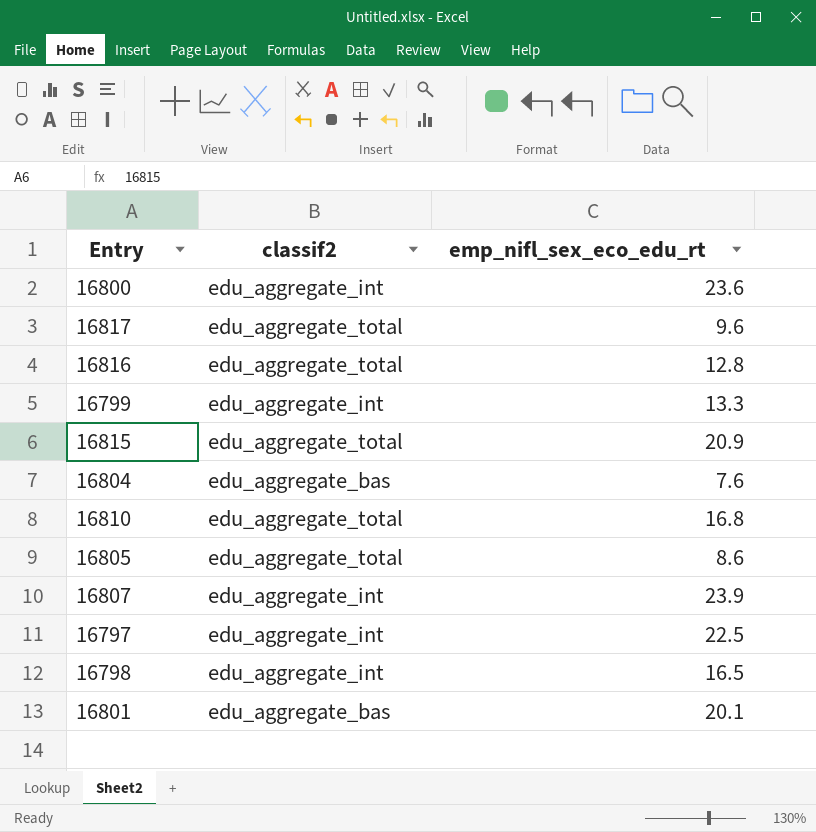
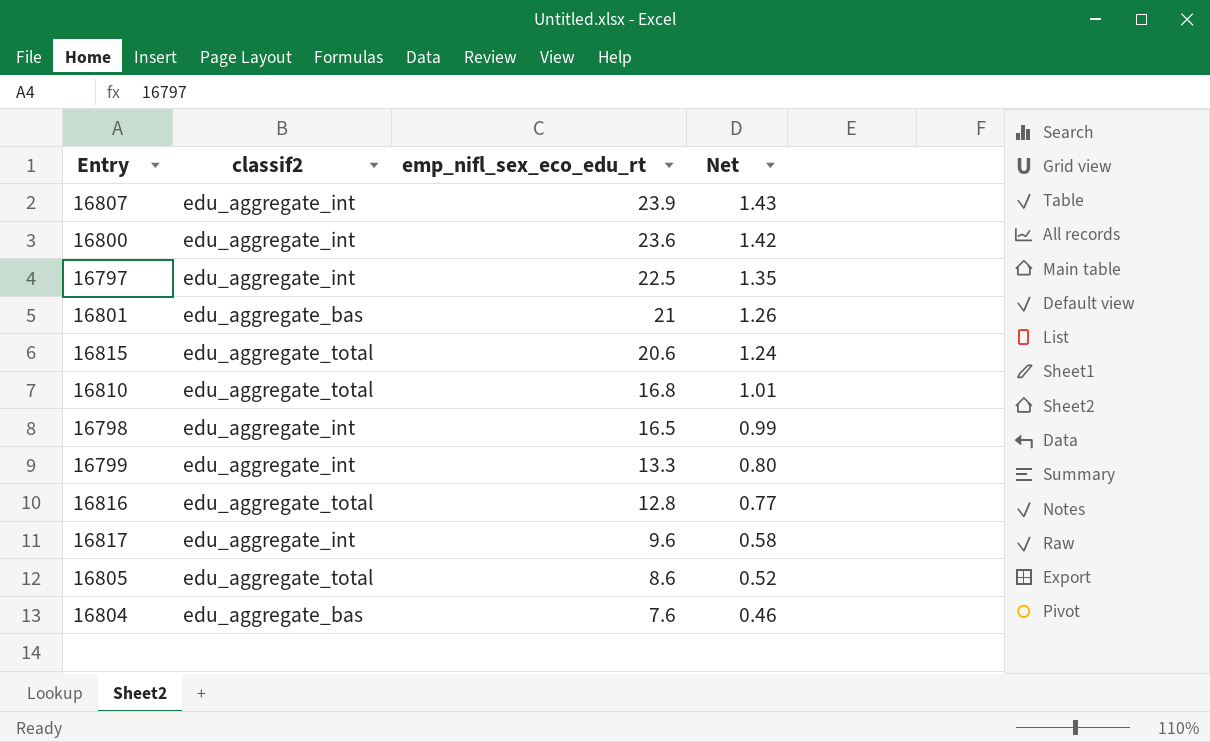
row order: none -> emp_nifl_sex_eco_edu_rt descending
column Net | formula: none -> [emp_nifl_sex_eco_edu_rt] * 0.06
16801 | emp_nifl_sex_eco_edu_rt: 20.1 -> 21
16815 | emp_nifl_sex_eco_edu_rt: 20.9 -> 20.6
16817 | classif2: edu_aggregate_total -> edu_aggregate_int

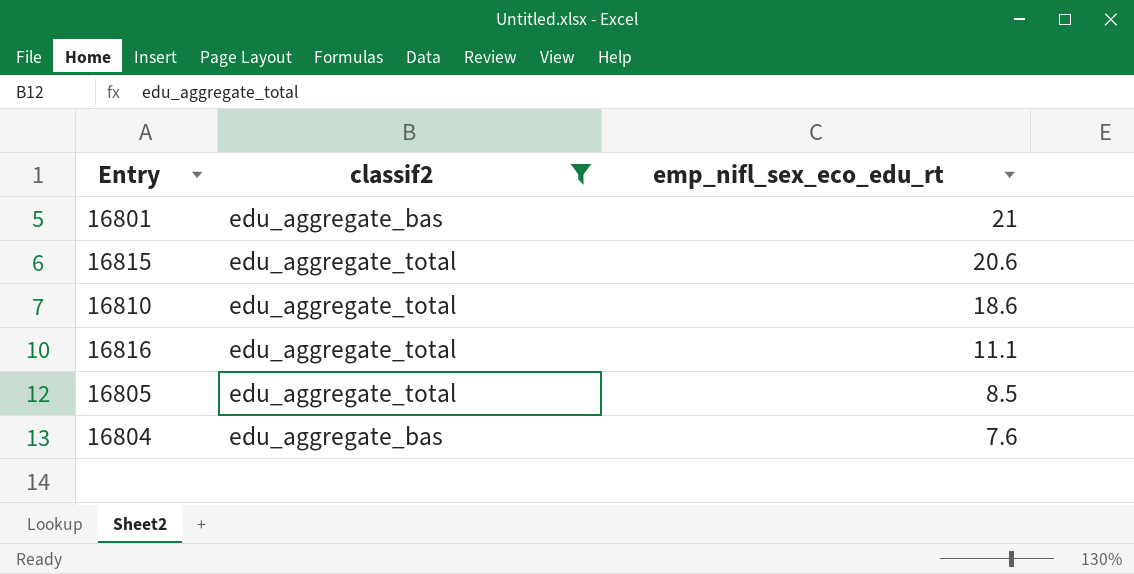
filter: none -> classif2 != edu_aggregate_int
column Net | formula: [emp_nifl_sex_eco_edu_rt] * 0.06 -> none
16810 | emp_nifl_sex_eco_edu_rt: 16.8 -> 18.6
16816 | emp_nifl_sex_eco_edu_rt: 12.8 -> 11.1
16805 | emp_nifl_sex_eco_edu_rt: 8.6 -> 8.5

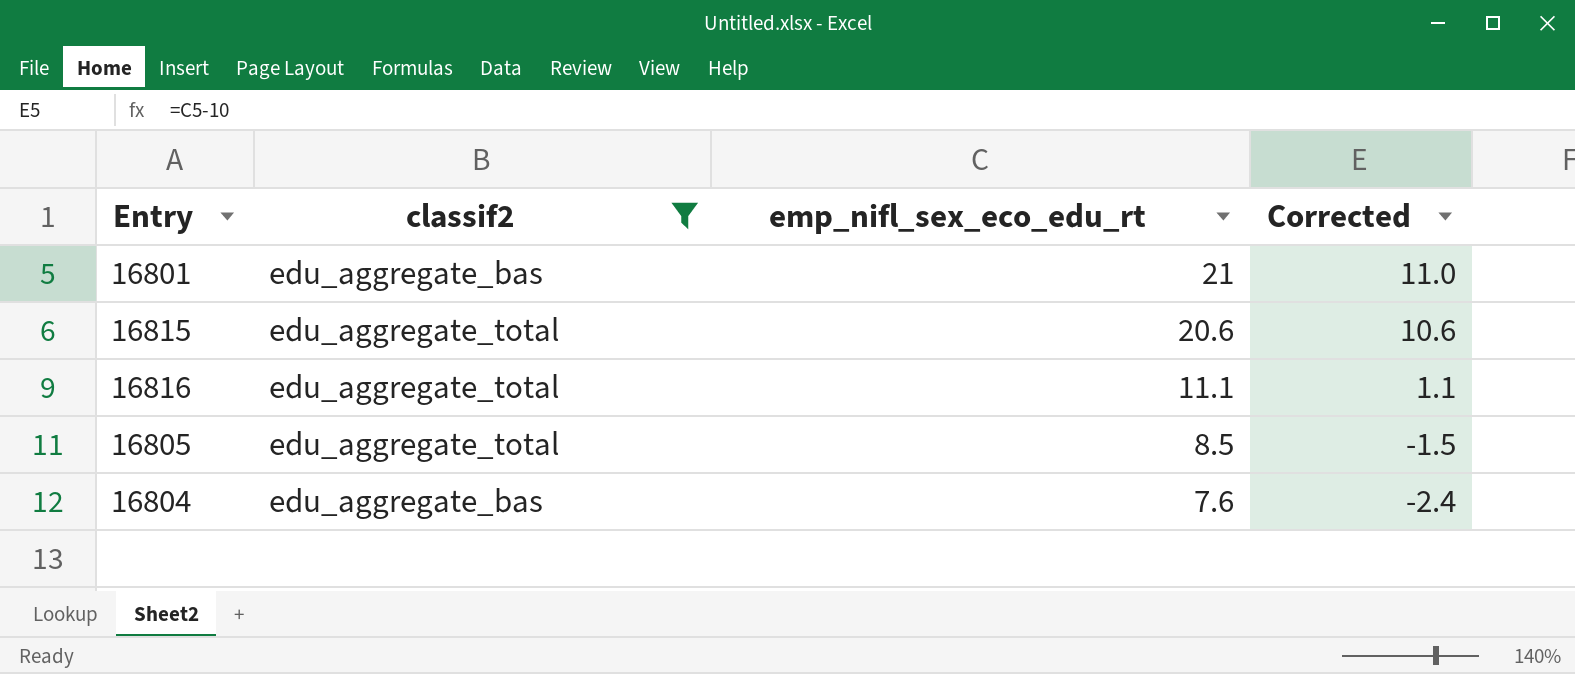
column Corrected | formula: none -> [emp_nifl_sex_eco_edu_rt] - 10
row 16810: edu_aggregate_total | 18.6 -> none

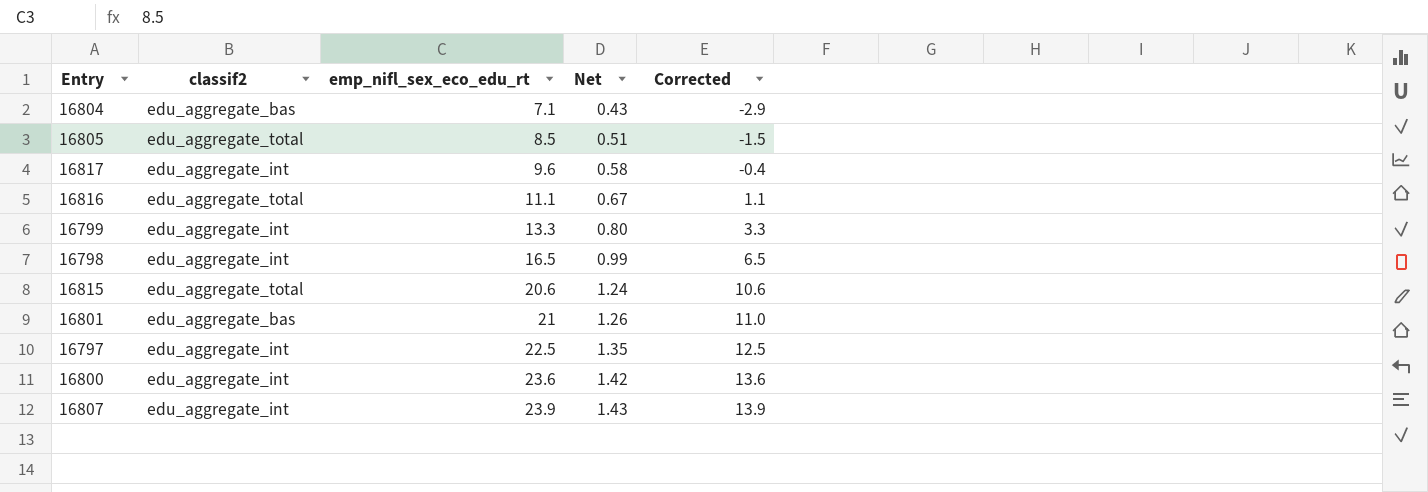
filter: classif2 != edu_aggregate_int -> none
row order: emp_nifl_sex_eco_edu_rt descending -> emp_nifl_sex_eco_edu_rt ascending
column Net | formula: none -> [emp_nifl_sex_eco_edu_rt] * 0.06
16804 | emp_nifl_sex_eco_edu_rt: 7.6 -> 7.1
16804 | Corrected: -2.4 -> -2.9

